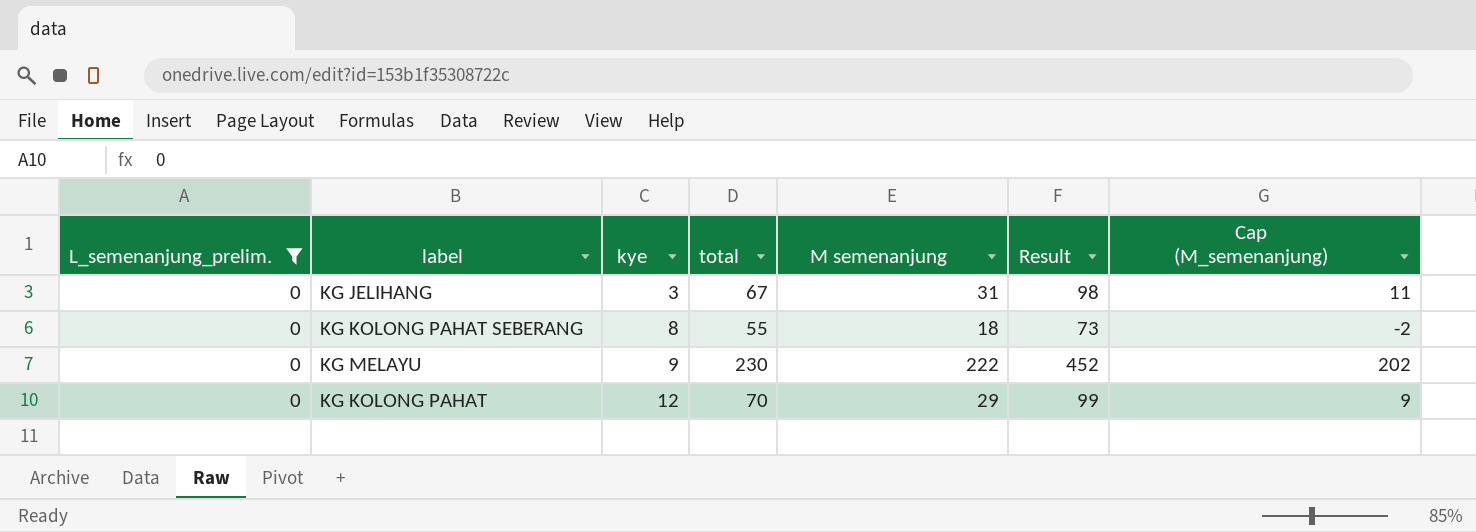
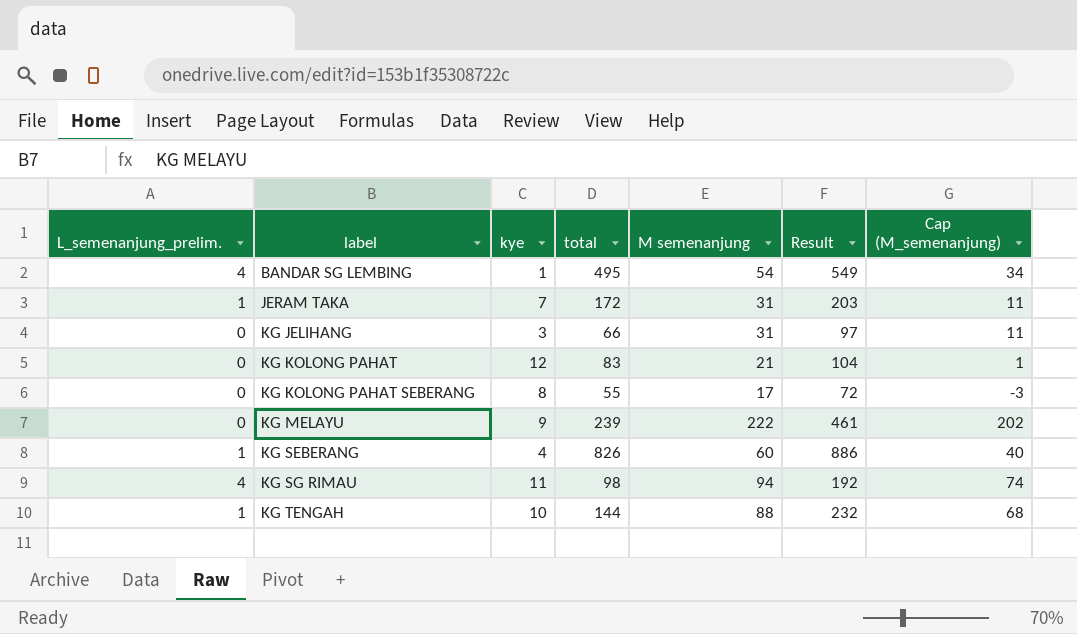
filter: L_semenanjung_prelim. = 0 -> none
row order: kye ascending -> label ascending
KG JELIHANG | total: 67 -> 66
KG JELIHANG | Result: 98 -> 97
KG KOLONG PAHAT | total: 70 -> 83
KG KOLONG PAHAT | M semenanjung: 29 -> 21
KG KOLONG PAHAT | Result: 99 -> 104
KG KOLONG PAHAT | Cap (M_semenanjung): 9 -> 1
KG KOLONG PAHAT SEBERANG | M semenanjung: 18 -> 17
KG KOLONG PAHAT SEBERANG | Result: 73 -> 72
KG KOLONG PAHAT SEBERANG | Cap (M_semenanjung): -2 -> -3
KG MELAYU | total: 230 -> 239
KG MELAYU | Result: 452 -> 461

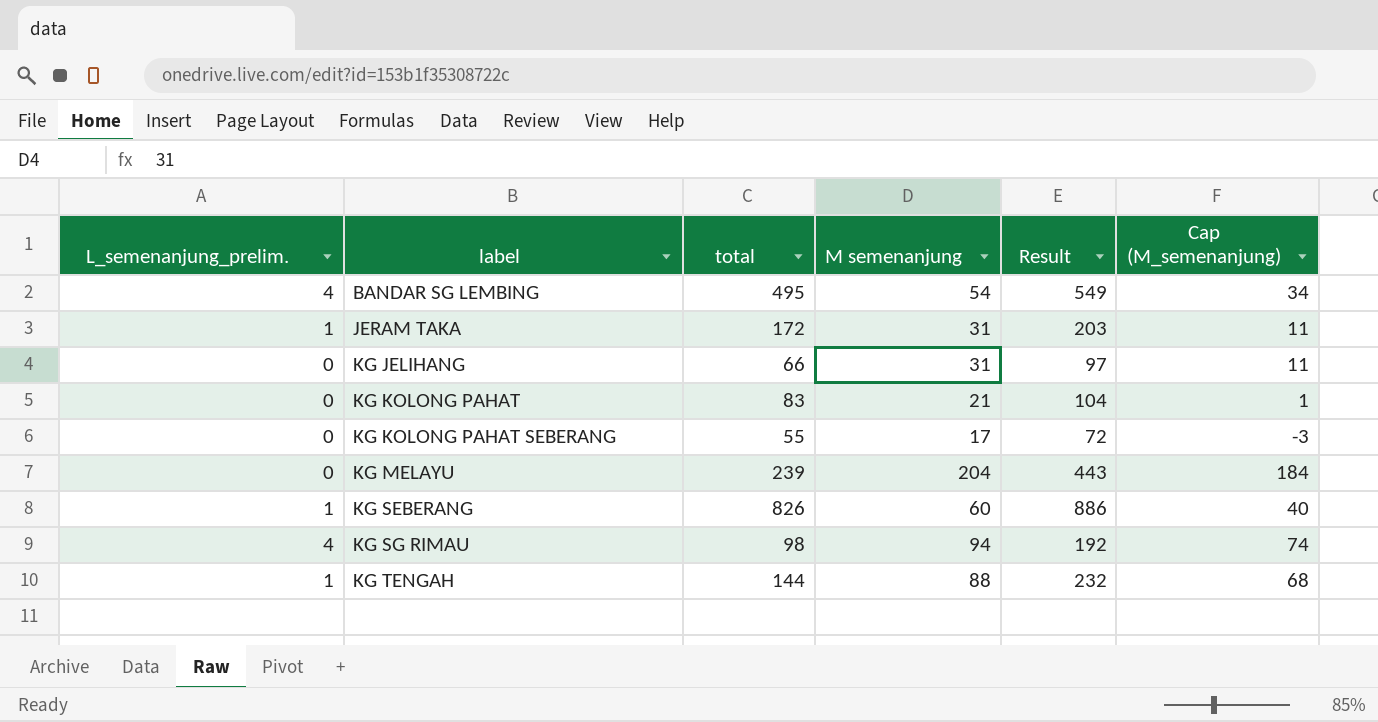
column kye | position: 3 -> none
KG MELAYU | M semenanjung: 222 -> 204
KG MELAYU | Result: 461 -> 443
KG MELAYU | Cap (M_semenanjung): 202 -> 184

